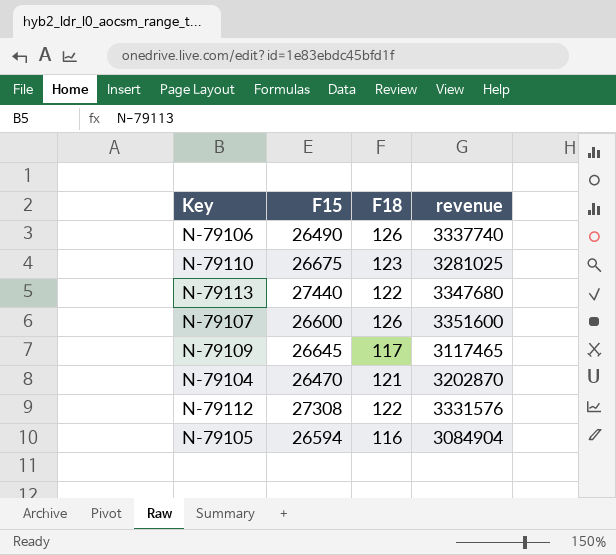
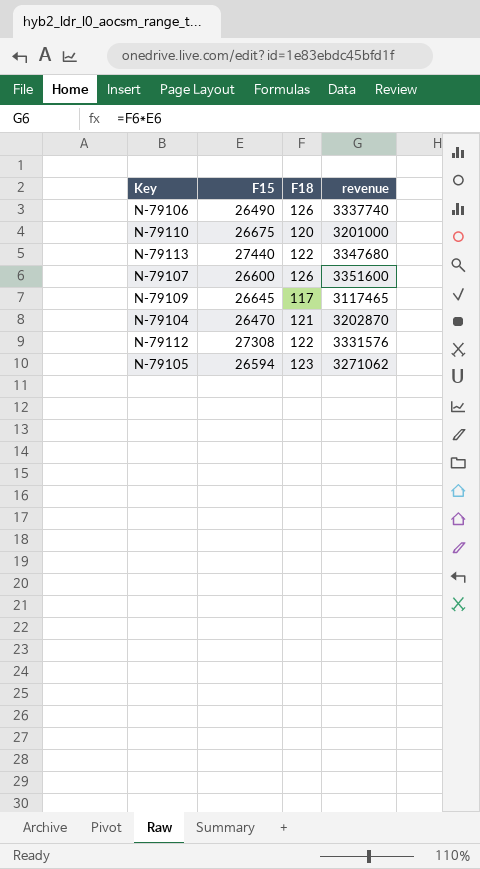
N-79110 | F18: 123 -> 120
N-79110 | revenue: 3281025 -> 3201000
N-79105 | F18: 116 -> 123
N-79105 | revenue: 3084904 -> 3271062

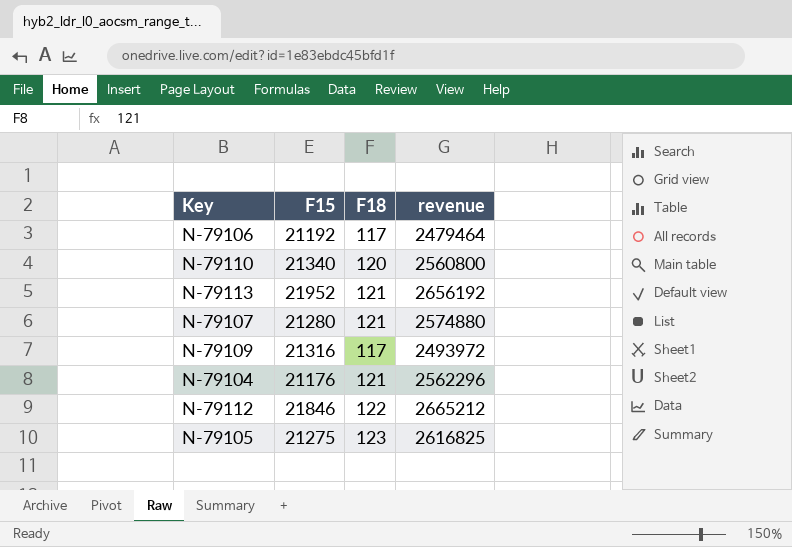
N-79106 | F15: 26490 -> 21192
N-79106 | F18: 126 -> 117
N-79106 | revenue: 3337740 -> 2479464
N-79110 | F15: 26675 -> 21340
N-79110 | revenue: 3201000 -> 2560800
N-79113 | F15: 27440 -> 21952
N-79113 | F18: 122 -> 121
N-79113 | revenue: 3347680 -> 2656192
N-79107 | F15: 26600 -> 21280
N-79107 | F18: 126 -> 121
N-79107 | revenue: 3351600 -> 2574880
N-79109 | F15: 26645 -> 21316
N-79109 | revenue: 3117465 -> 2493972
N-79104 | F15: 26470 -> 21176
N-79104 | revenue: 3202870 -> 2562296
N-79112 | F15: 27308 -> 21846
N-79112 | revenue: 3331576 -> 2665212
N-79105 | F15: 26594 -> 21275
N-79105 | revenue: 3271062 -> 2616825

